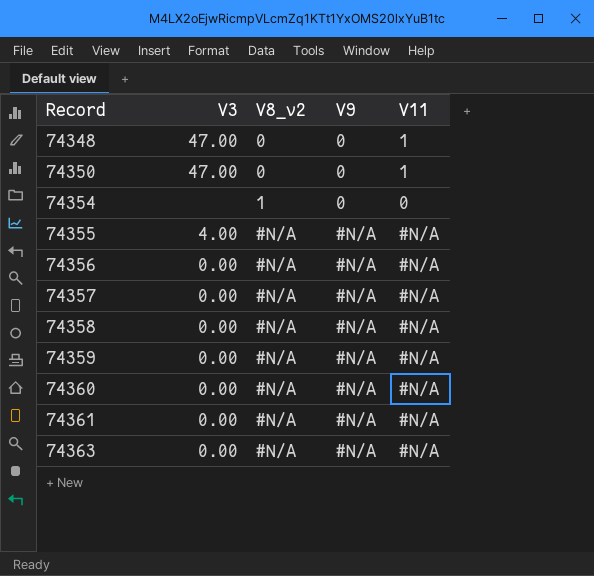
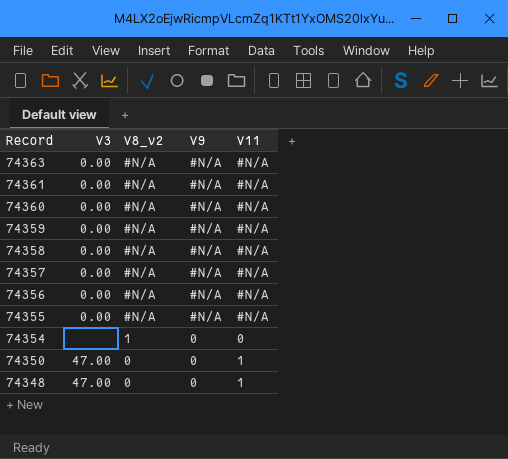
row order: Record ascending -> Record descending
74355 | V3: 4.00 -> 0.00

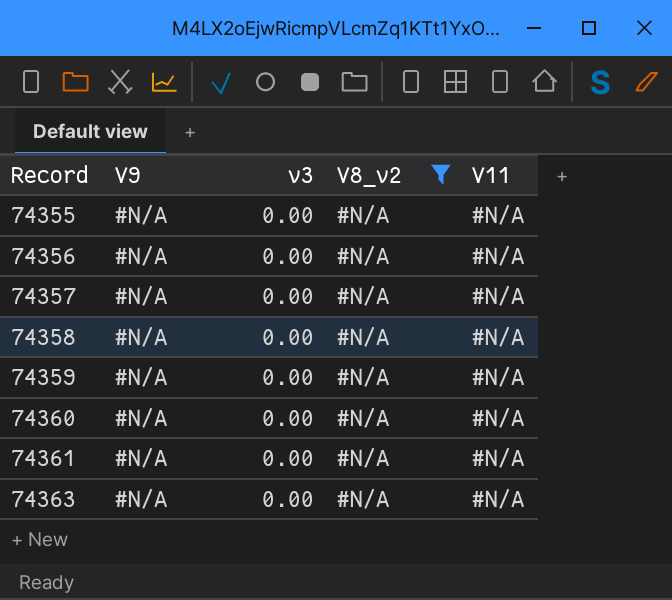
filter: none -> V8_v2 = #N/A
row order: Record descending -> Record ascending
column V9 | position: 4 -> 2
column name: V3 -> v3

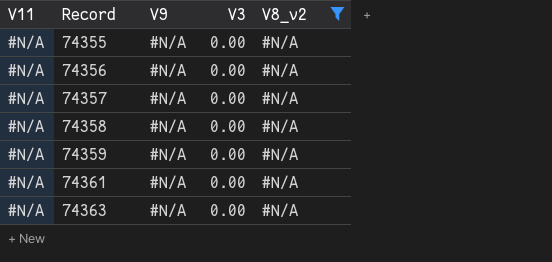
column V11 | position: 5 -> 1
column name: v3 -> V3
row 74360: #N/A | 0.00 | #N/A | #N/A -> none

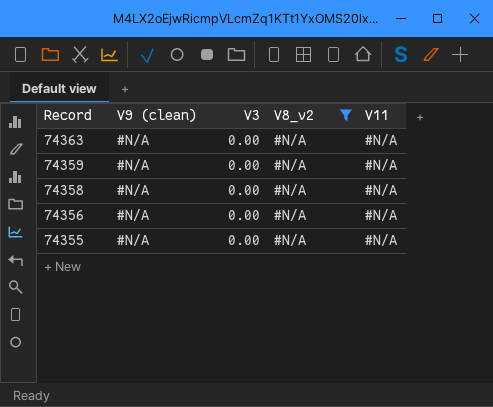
row order: Record ascending -> Record descending
column name: V9 -> V9 (clean)
column V11 | position: 1 -> 5
row 74357: #N/A | #N/A | 0.00 | #N/A -> none
row 74361: #N/A | #N/A | 0.00 | #N/A -> none

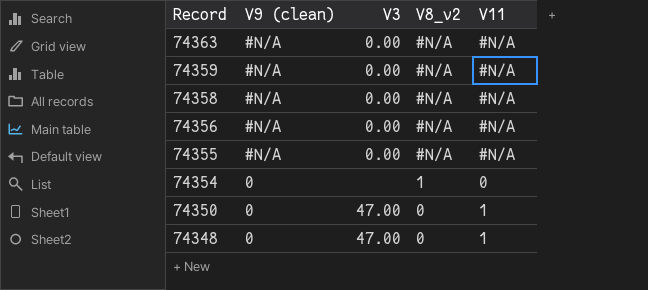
filter: V8_v2 = #N/A -> none

